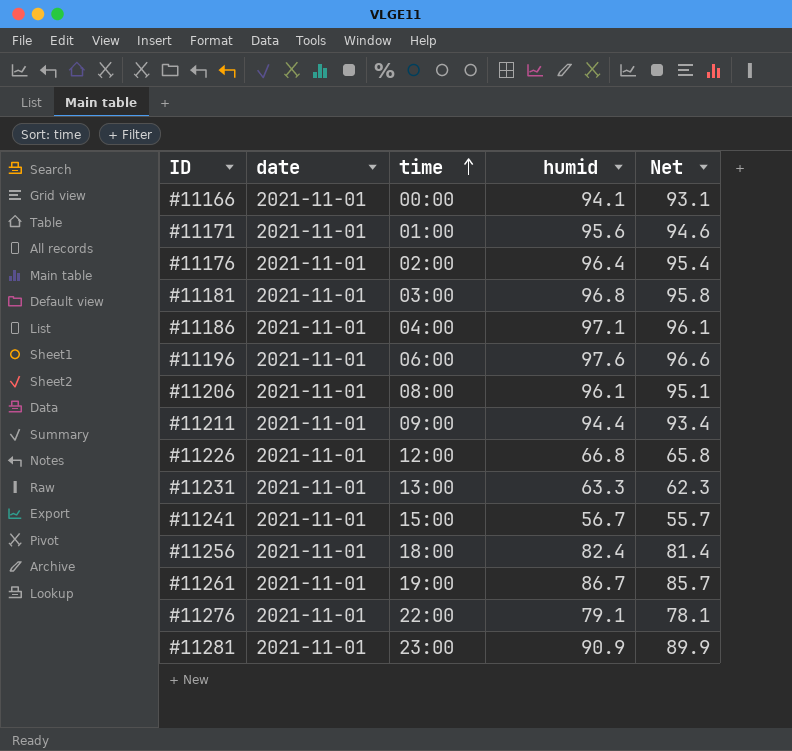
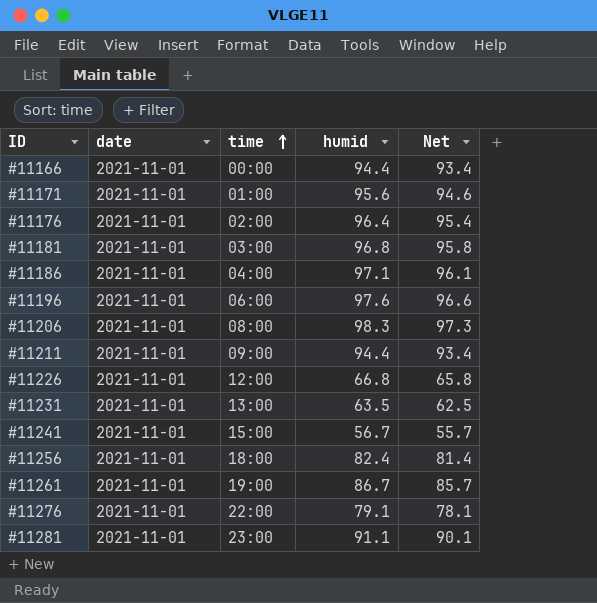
#11166 | humid: 94.1 -> 94.4
#11166 | Net: 93.1 -> 93.4
#11206 | humid: 96.1 -> 98.3
#11206 | Net: 95.1 -> 97.3
#11231 | humid: 63.3 -> 63.5
#11231 | Net: 62.3 -> 62.5
#11281 | humid: 90.9 -> 91.1
#11281 | Net: 89.9 -> 90.1

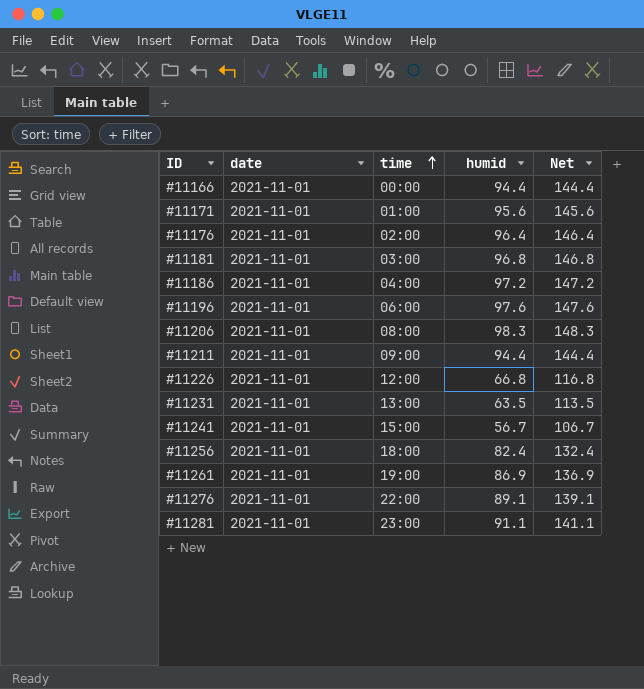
column Net | formula: [humid] - 1 -> [humid] + 50
#11186 | humid: 97.1 -> 97.2
#11261 | humid: 86.7 -> 86.9
#11276 | humid: 79.1 -> 89.1

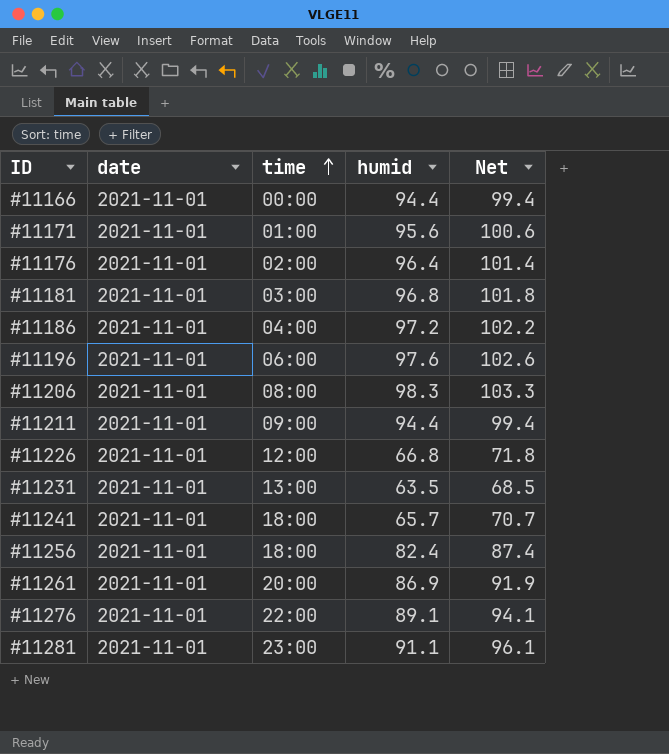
column Net | formula: [humid] + 50 -> [humid] + 5
#11241 | time: 15:00 -> 18:00
#11241 | humid: 56.7 -> 65.7
#11261 | time: 19:00 -> 20:00

